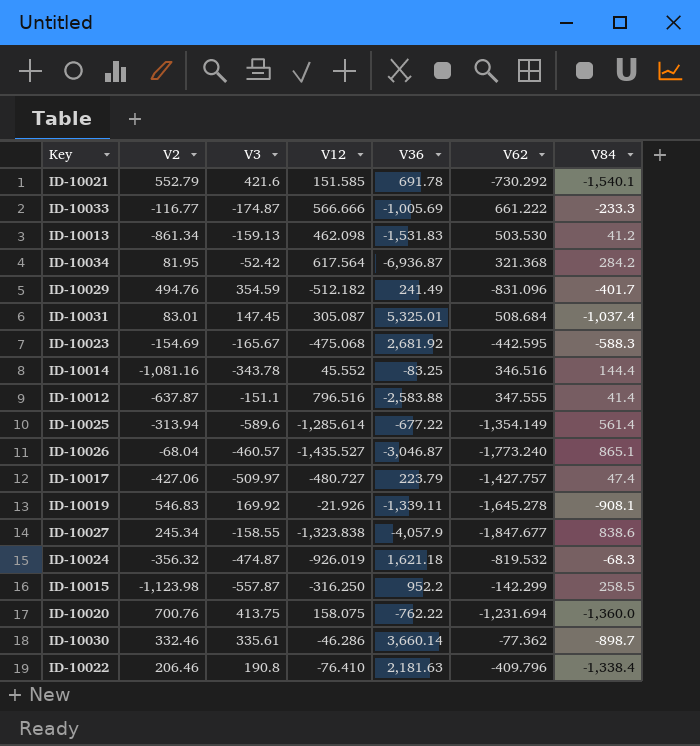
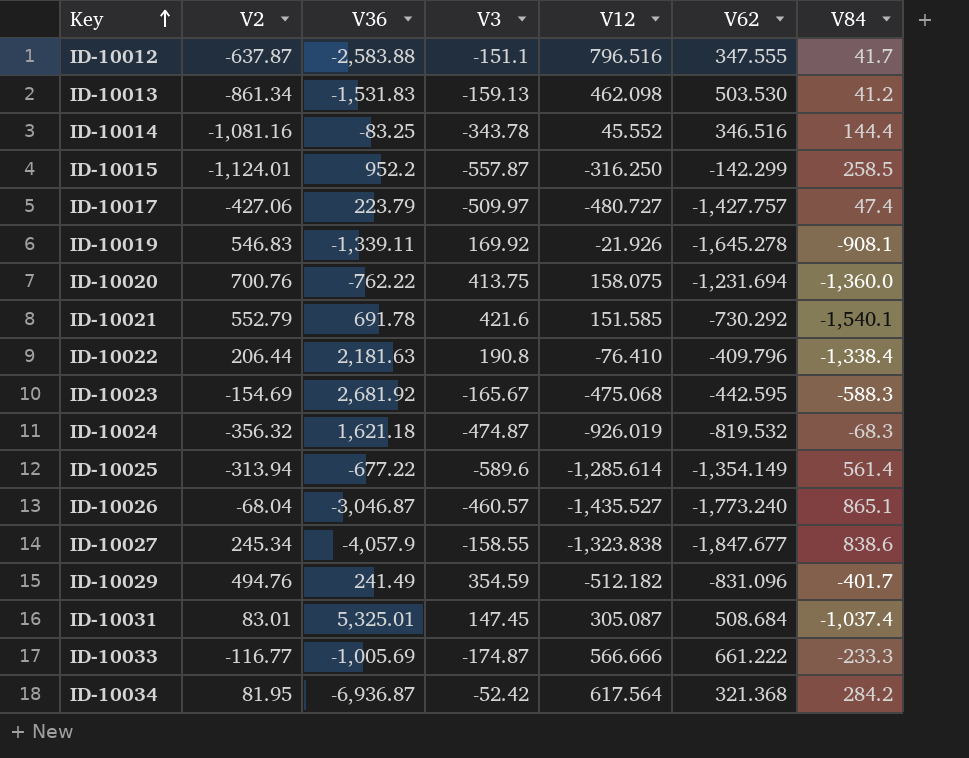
row order: none -> Key ascending
column V36 | position: 5 -> 3
row ID-10030: 332.46 | 335.61 | -46.286 | 3,660.14 | -77.362 | -898.7 -> none
ID-10012 | V84: 41.4 -> 41.7
ID-10015 | V2: -1,123.98 -> -1,124.01
ID-10022 | V2: 206.46 -> 206.44

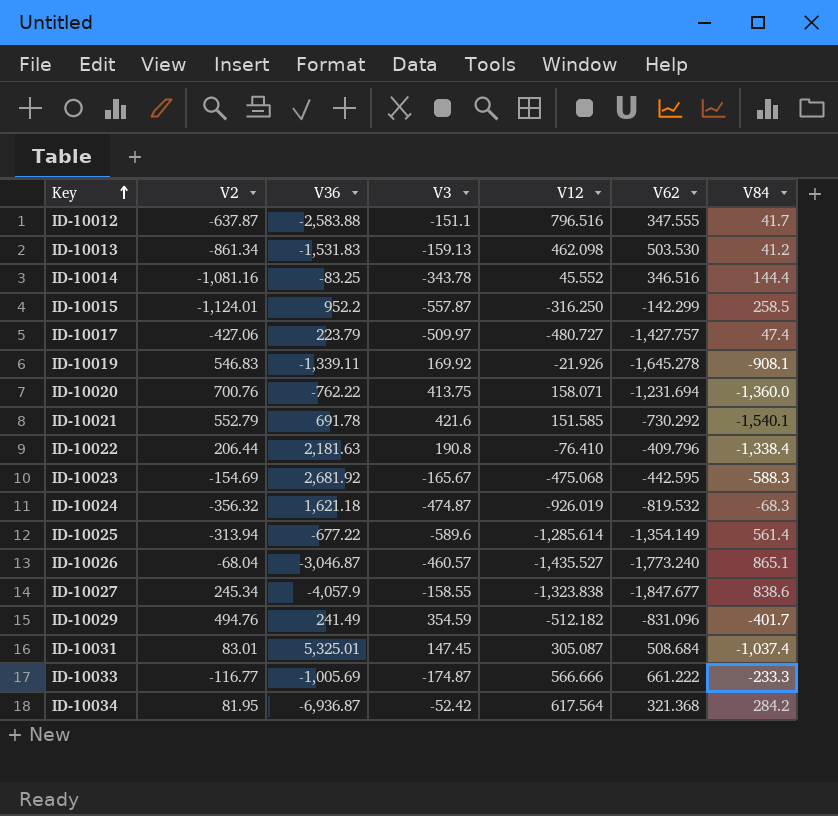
ID-10020 | V12: 158.075 -> 158.071

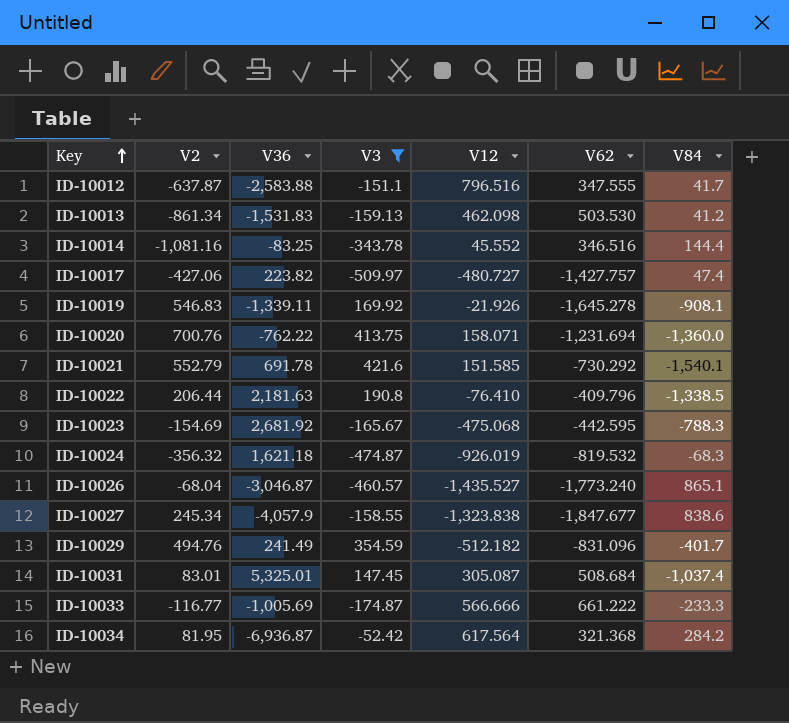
filter: none -> V3 >= -509.97
ID-10017 | V36: 223.79 -> 223.82
ID-10022 | V84: -1,338.4 -> -1,338.5
ID-10023 | V84: -588.3 -> -788.3

